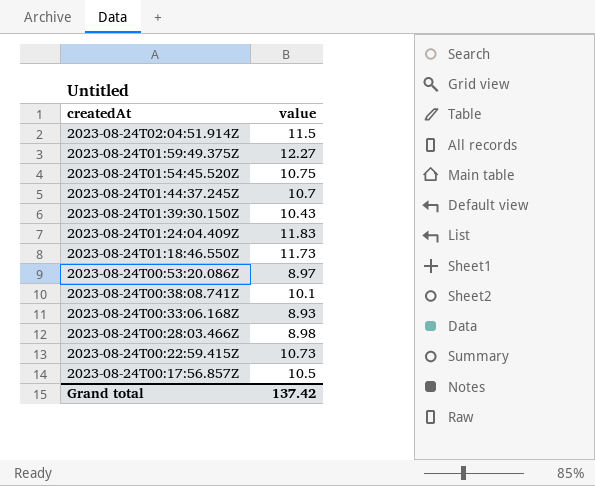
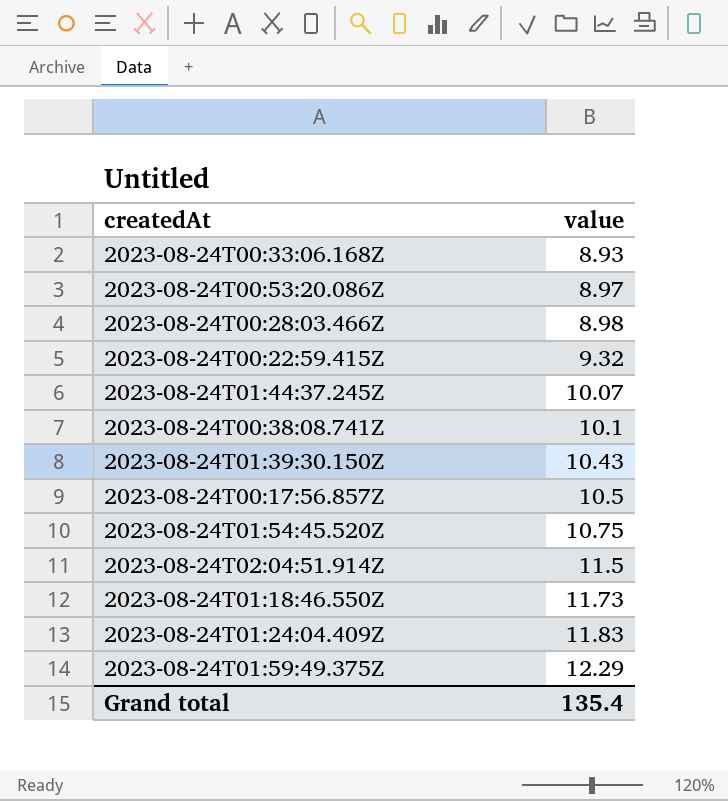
row order: createdAt descending -> value ascending
2023-08-24T00:22:59.415Z | value: 10.73 -> 9.32
2023-08-24T01:44:37.245Z | value: 10.7 -> 10.07
2023-08-24T01:59:49.375Z | value: 12.27 -> 12.29
Grand total | value: 137.42 -> 135.4

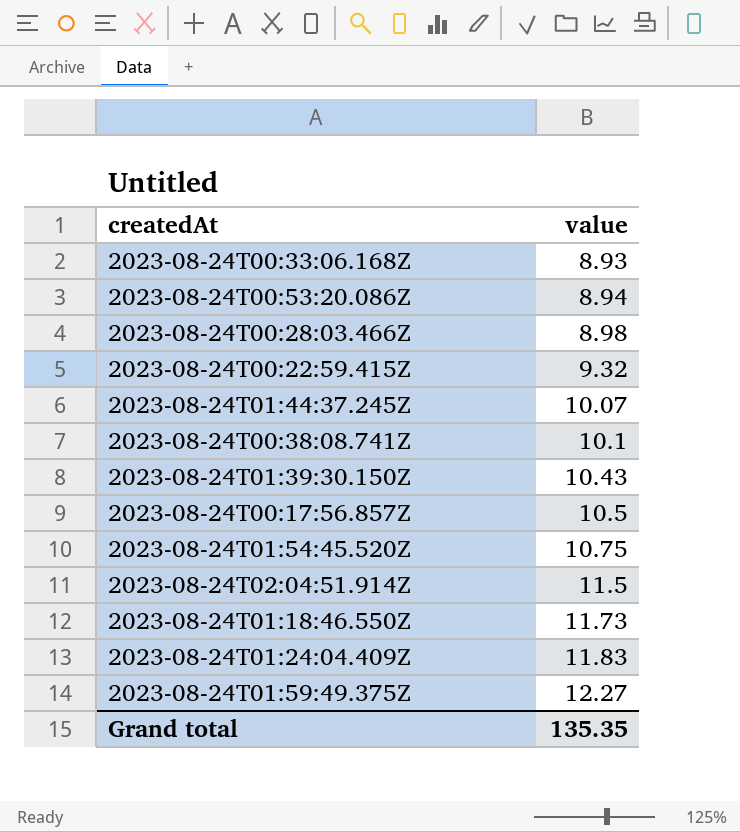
2023-08-24T00:53:20.086Z | value: 8.97 -> 8.94
2023-08-24T01:59:49.375Z | value: 12.29 -> 12.27
Grand total | value: 135.4 -> 135.35

